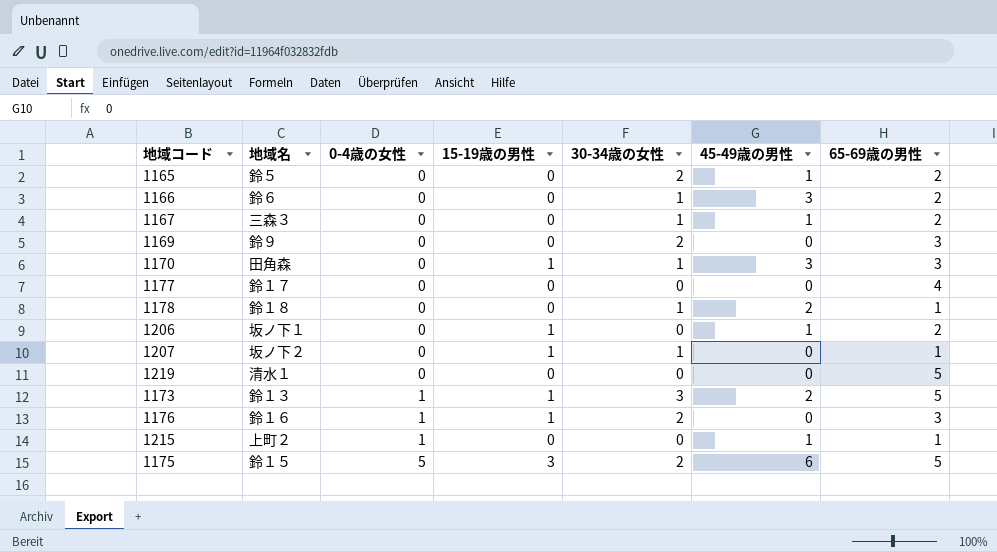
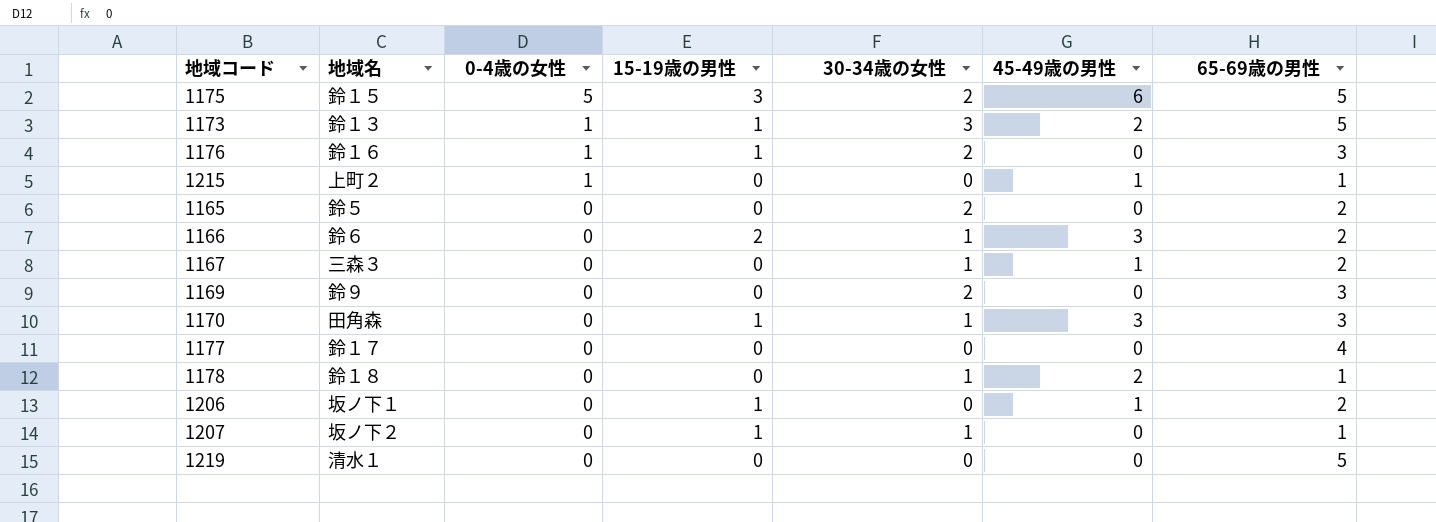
row order: 0-4歳の女性 ascending -> 0-4歳の女性 descending
1165 | 45-49歳の男性: 1 -> 0
1166 | 15-19歳の男性: 0 -> 2

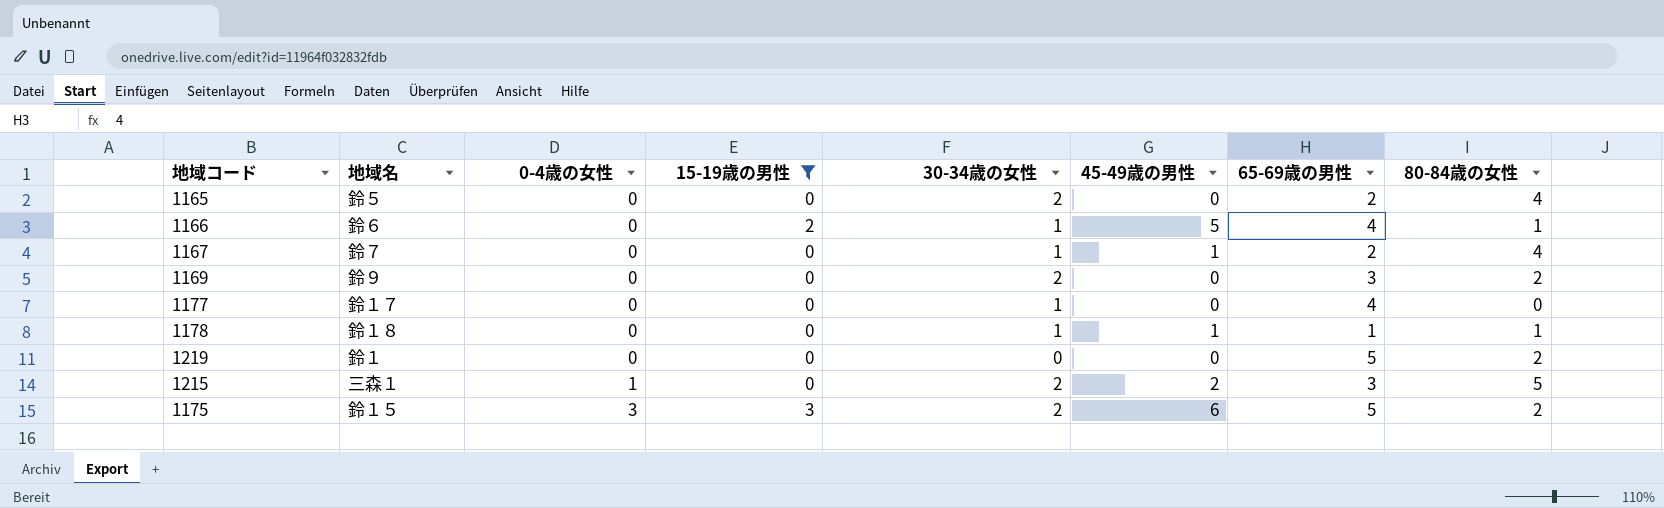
filter: none -> 15-19歳の男性 != 1
row order: 0-4歳の女性 descending -> 0-4歳の女性 ascending
column 80-84歳の女性 | position: none -> 8
1166 | 45-49歳の男性: 3 -> 5
1166 | 65-69歳の男性: 2 -> 4
1167 | 地域名: 三森３ -> 鈴７
1177 | 30-34歳の女性: 0 -> 1
1178 | 45-49歳の男性: 2 -> 1
1219 | 地域名: 清水１ -> 鈴１
1215 | 地域名: 上町２ -> 三森１
1215 | 30-34歳の女性: 0 -> 2
1215 | 45-49歳の男性: 1 -> 2
1215 | 65-69歳の男性: 1 -> 3
1175 | 0-4歳の女性: 5 -> 3

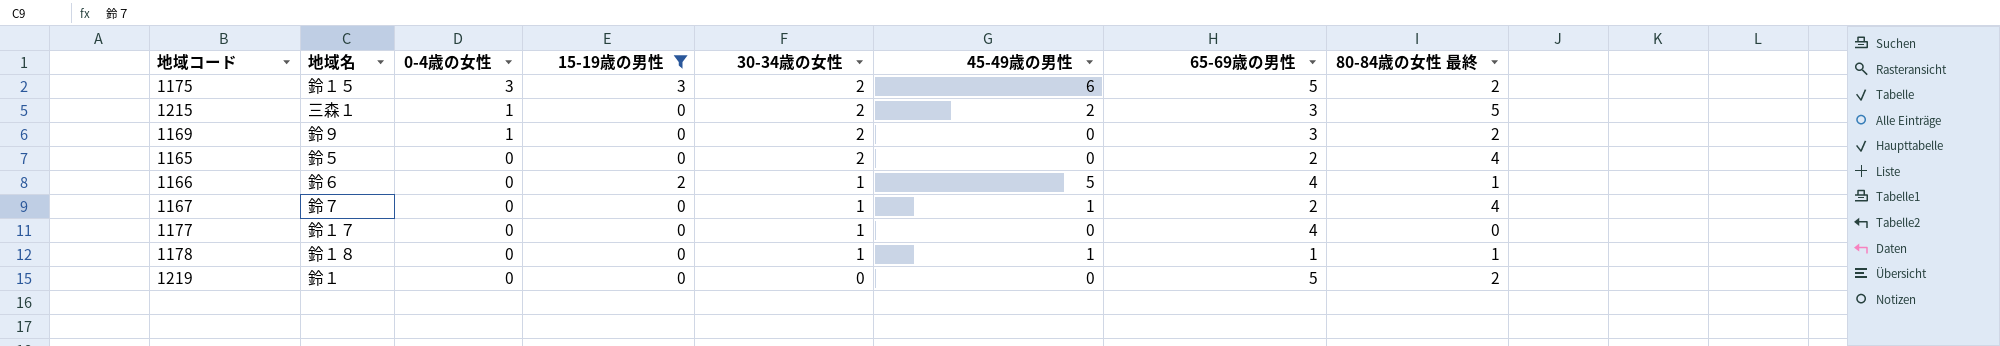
row order: 0-4歳の女性 ascending -> 0-4歳の女性 descending
column name: 80-84歳の女性 -> 80-84歳の女性 最終
1169 | 0-4歳の女性: 0 -> 1

